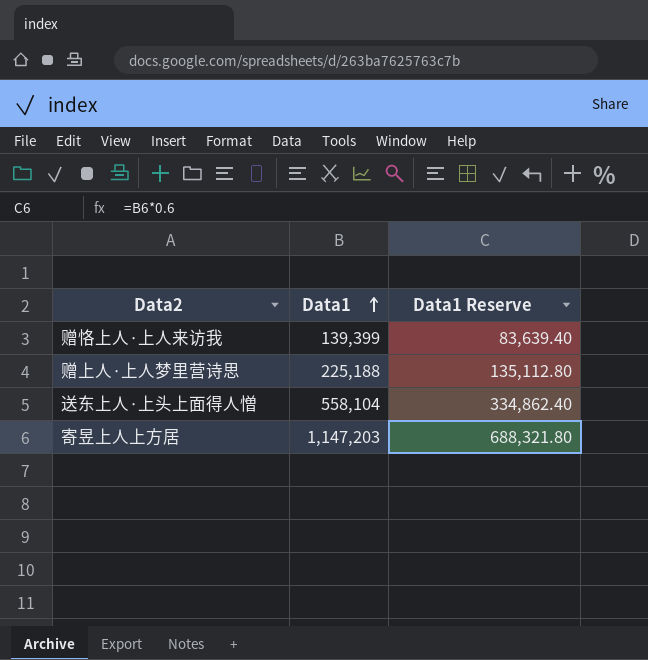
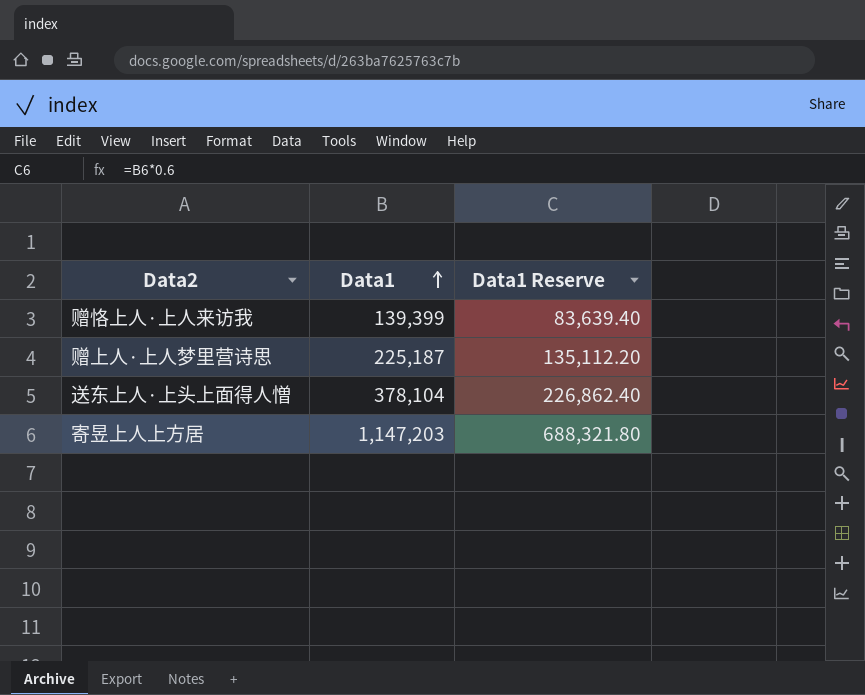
赠上人·上人梦里营诗思 | Data1: 225,188 -> 225,187
赠上人·上人梦里营诗思 | Data1 Reserve: 135,112.80 -> 135,112.20
送东上人·上头上面得人憎 | Data1: 558,104 -> 378,104
送东上人·上头上面得人憎 | Data1 Reserve: 334,862.40 -> 226,862.40

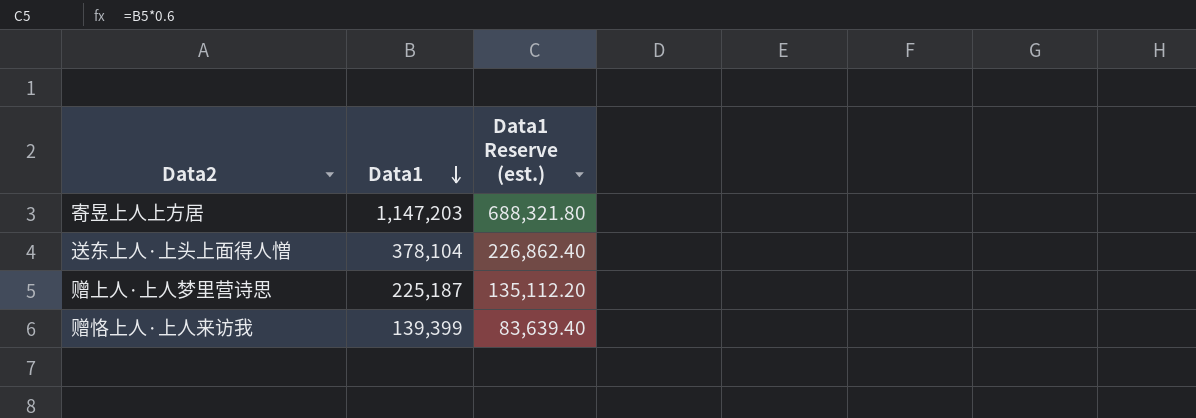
row order: Data1 ascending -> Data1 descending
column name: Data1 Reserve -> Data1 Reserve (est.)

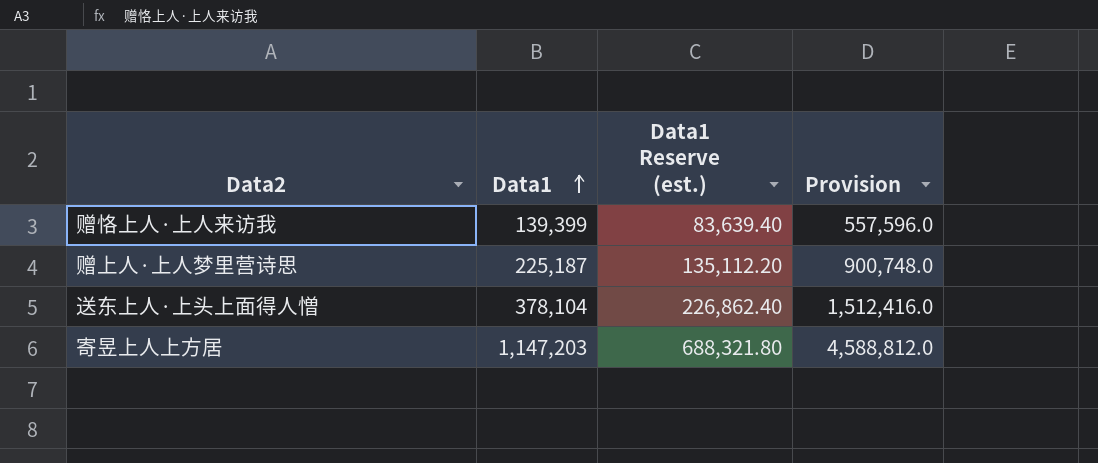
row order: Data1 descending -> Data1 ascending
column Provision | formula: none -> [Data1] * 4

